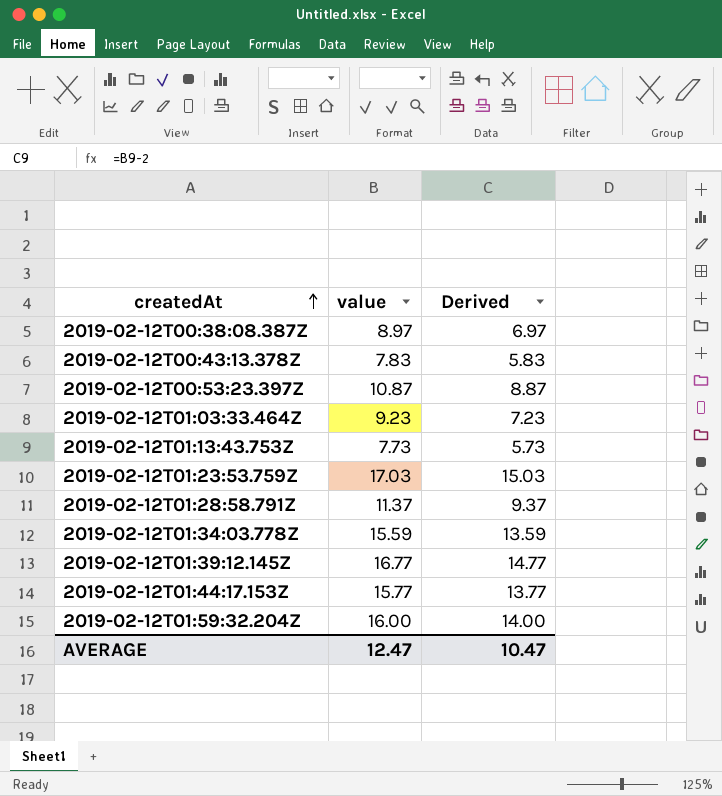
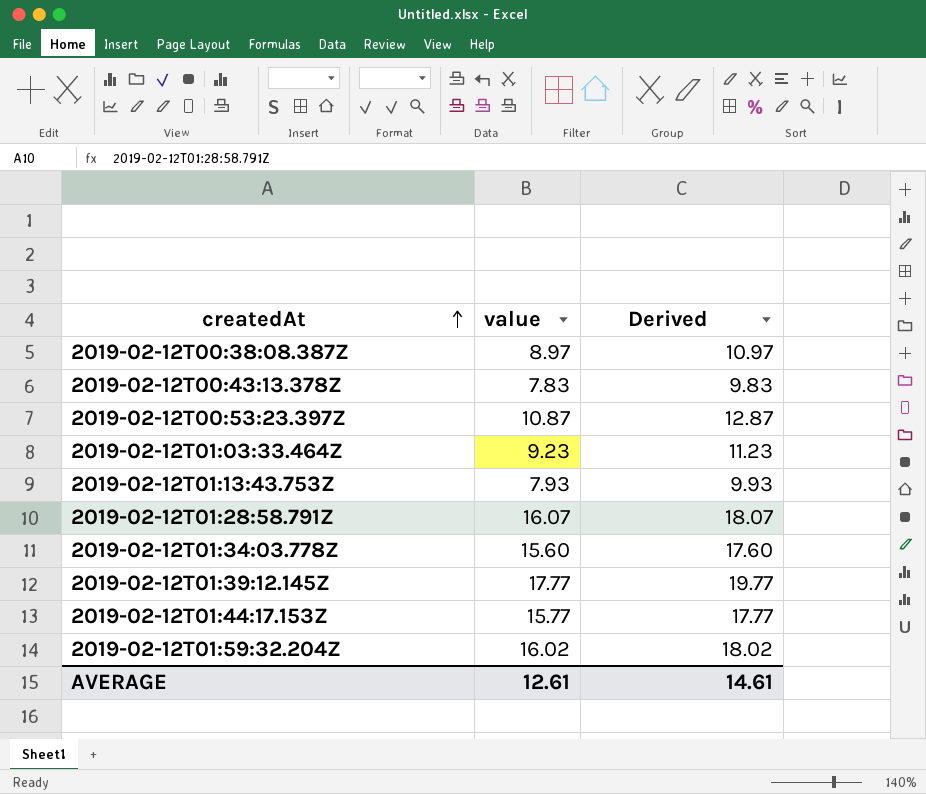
column Derived | formula: [value] - 2 -> [value] + 2
row 2019-02-12T01:23:53.759Z: 17.03 | 15.03 -> none
2019-02-12T01:13:43.753Z | value: 7.73 -> 7.93
2019-02-12T01:28:58.791Z | value: 11.37 -> 16.07
2019-02-12T01:34:03.778Z | value: 15.59 -> 15.60
2019-02-12T01:39:12.145Z | value: 16.77 -> 17.77
2019-02-12T01:59:32.204Z | value: 16.00 -> 16.02
AVERAGE | value: 12.47 -> 12.61
AVERAGE | Derived: 10.47 -> 14.61

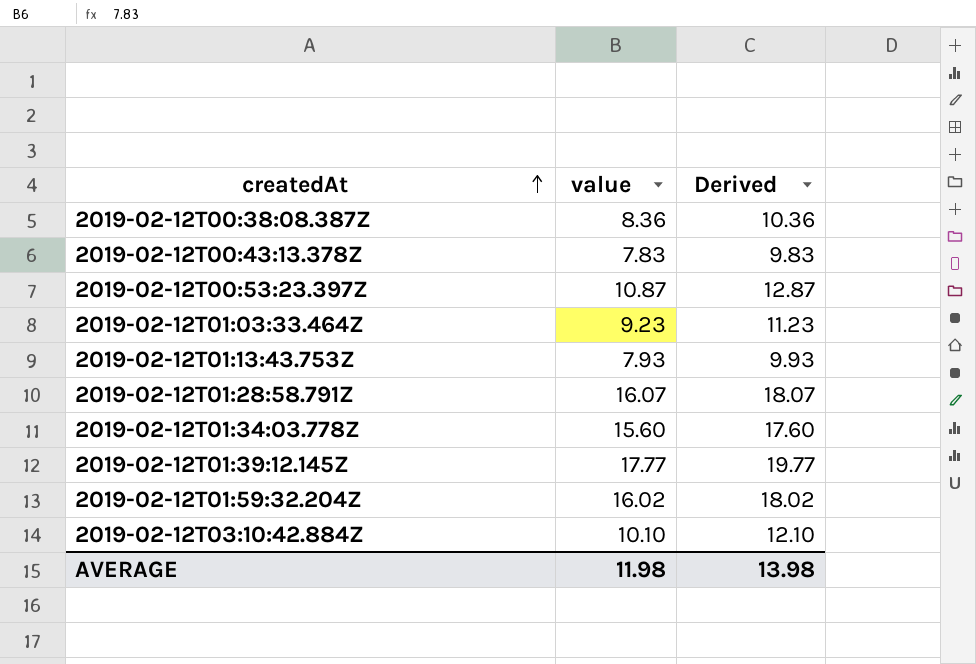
row 2019-02-12T01:44:17.153Z: 15.77 | 17.77 -> none
2019-02-12T00:38:08.387Z | value: 8.97 -> 8.36
2019-02-12T00:38:08.387Z | Derived: 10.97 -> 10.36
row 2019-02-12T03:10:42.884Z: none -> 10.10 | 12.10
AVERAGE | value: 12.61 -> 11.98
AVERAGE | Derived: 14.61 -> 13.98

